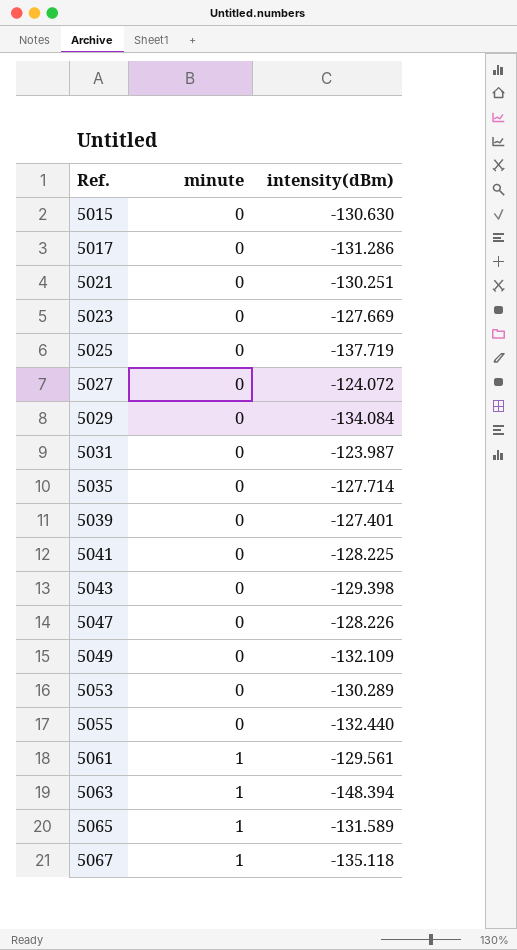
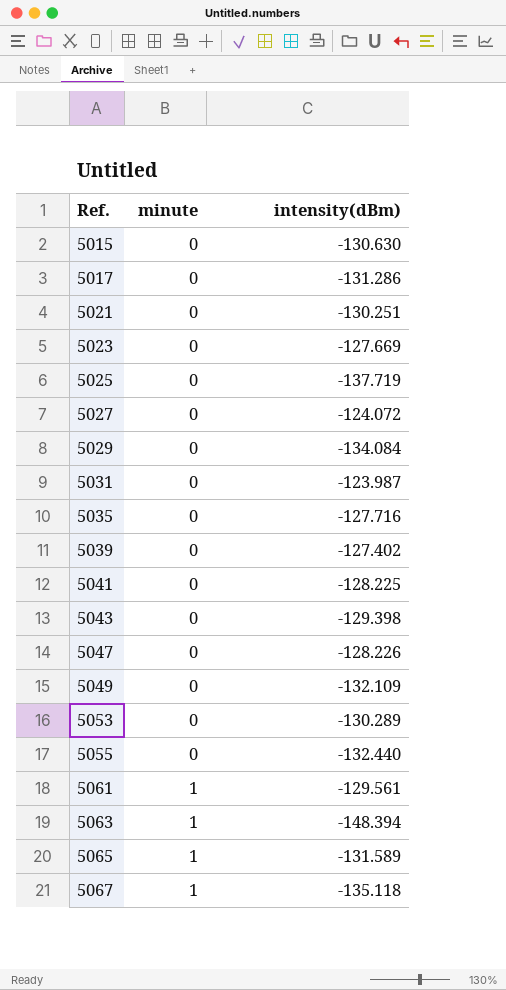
5035 | intensity(dBm): -127.714 -> -127.716
5039 | intensity(dBm): -127.401 -> -127.402

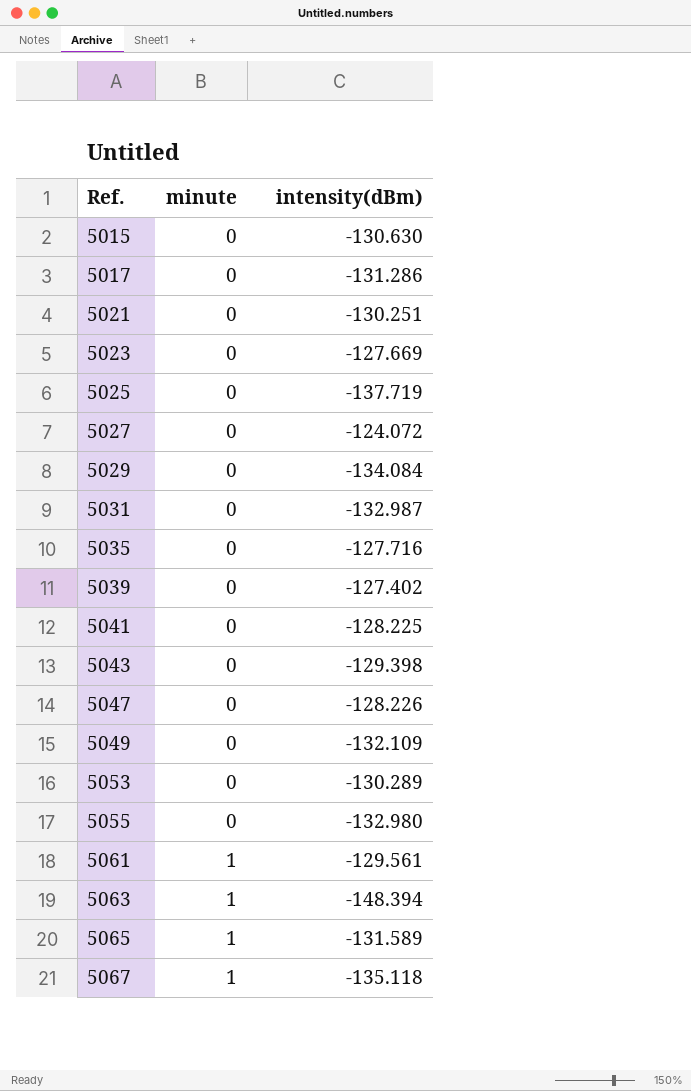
5031 | intensity(dBm): -123.987 -> -132.987
5055 | intensity(dBm): -132.440 -> -132.980

